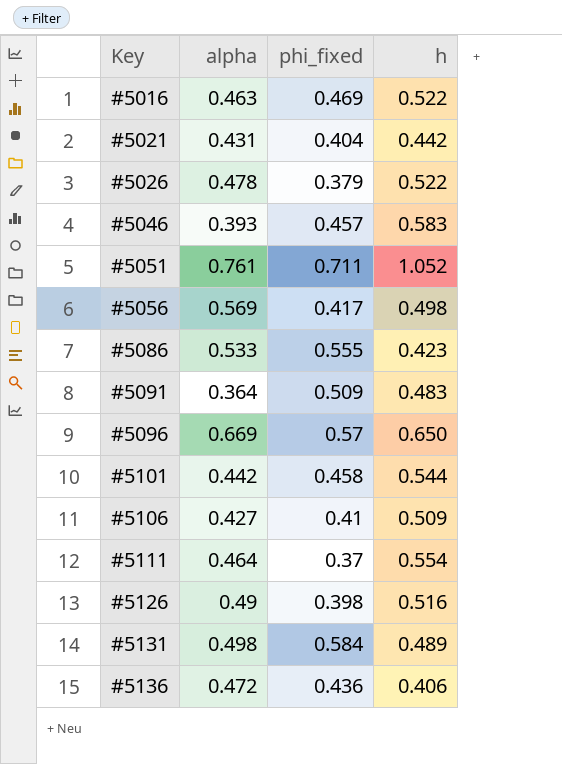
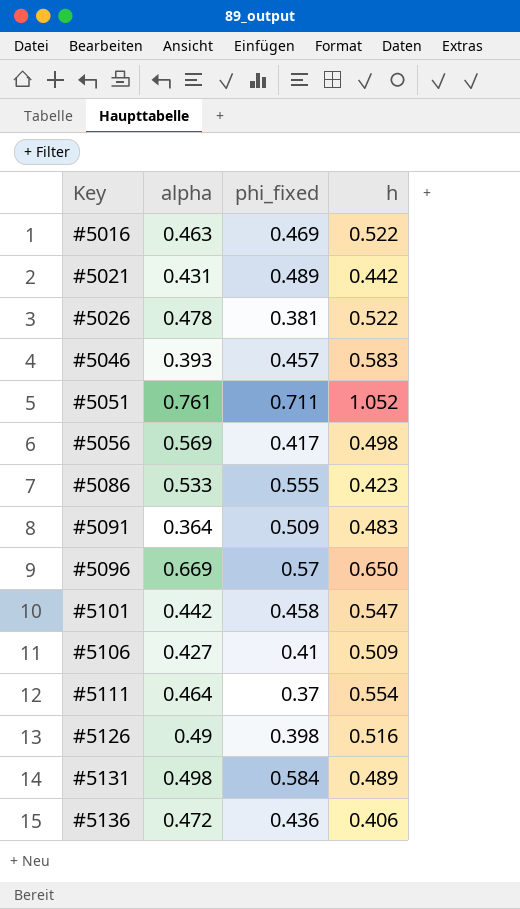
#5021 | phi_fixed: 0.404 -> 0.489
#5026 | phi_fixed: 0.379 -> 0.381
#5101 | h: 0.544 -> 0.547

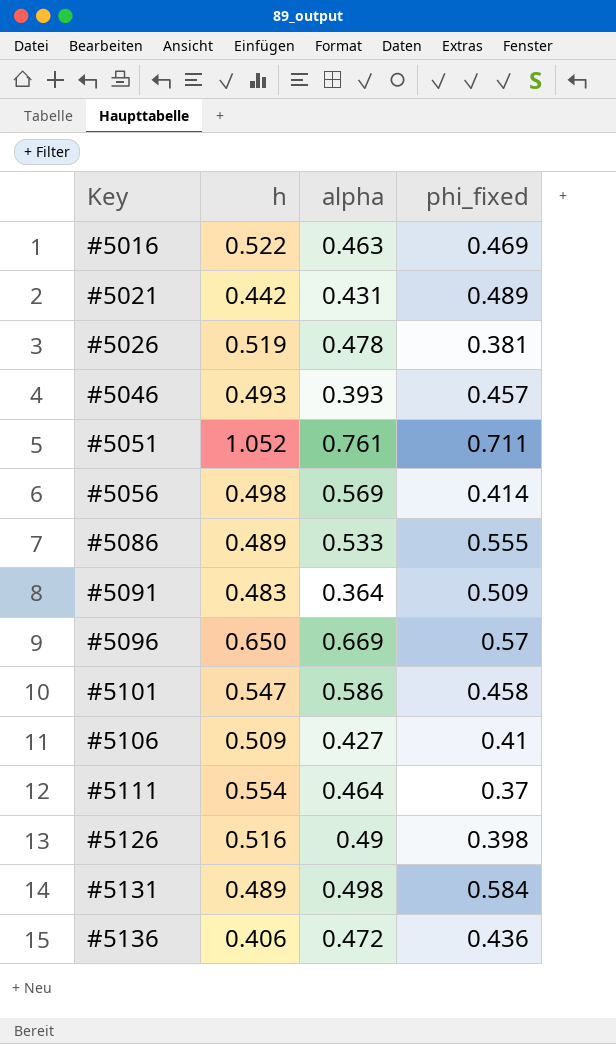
column h | position: 4 -> 2
#5026 | h: 0.522 -> 0.519
#5046 | h: 0.583 -> 0.493
#5056 | phi_fixed: 0.417 -> 0.414
#5086 | h: 0.423 -> 0.489
#5101 | alpha: 0.442 -> 0.586

